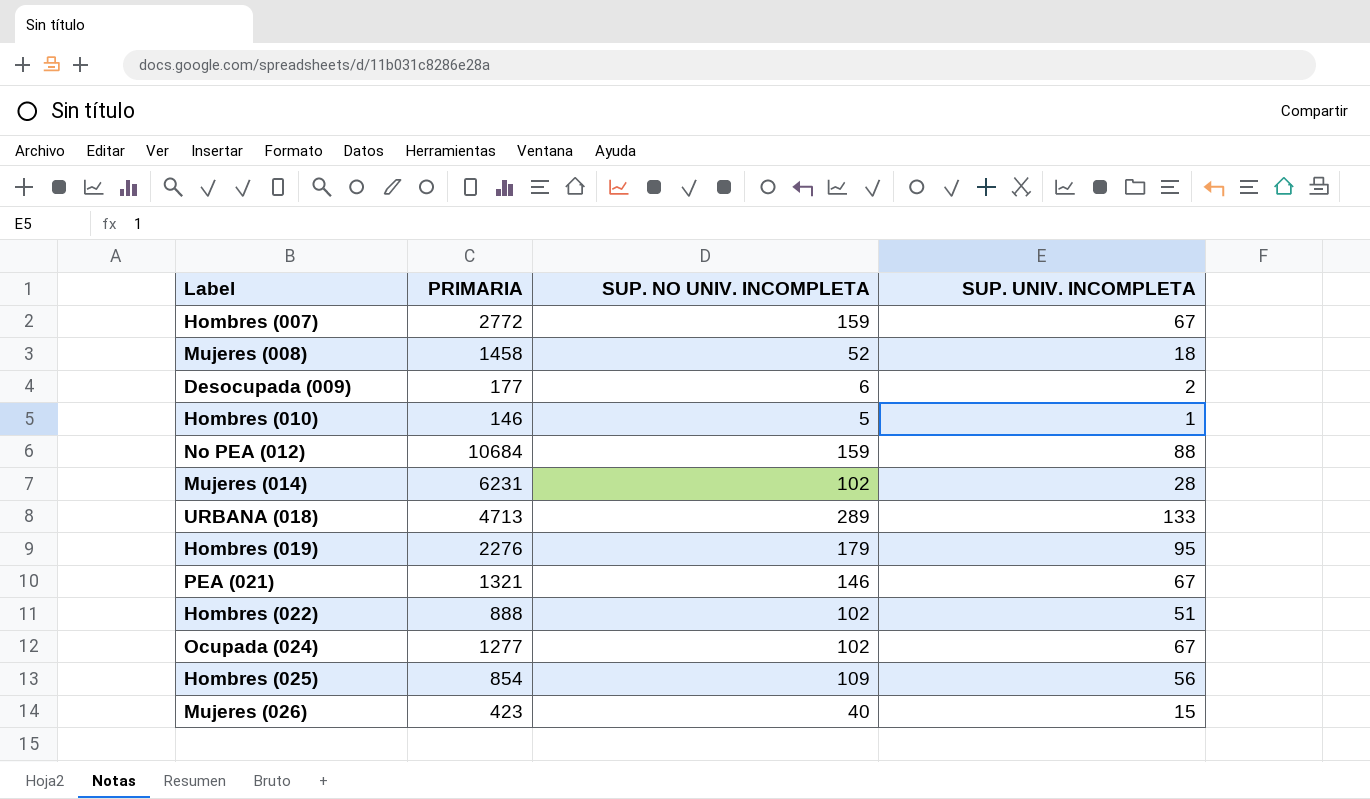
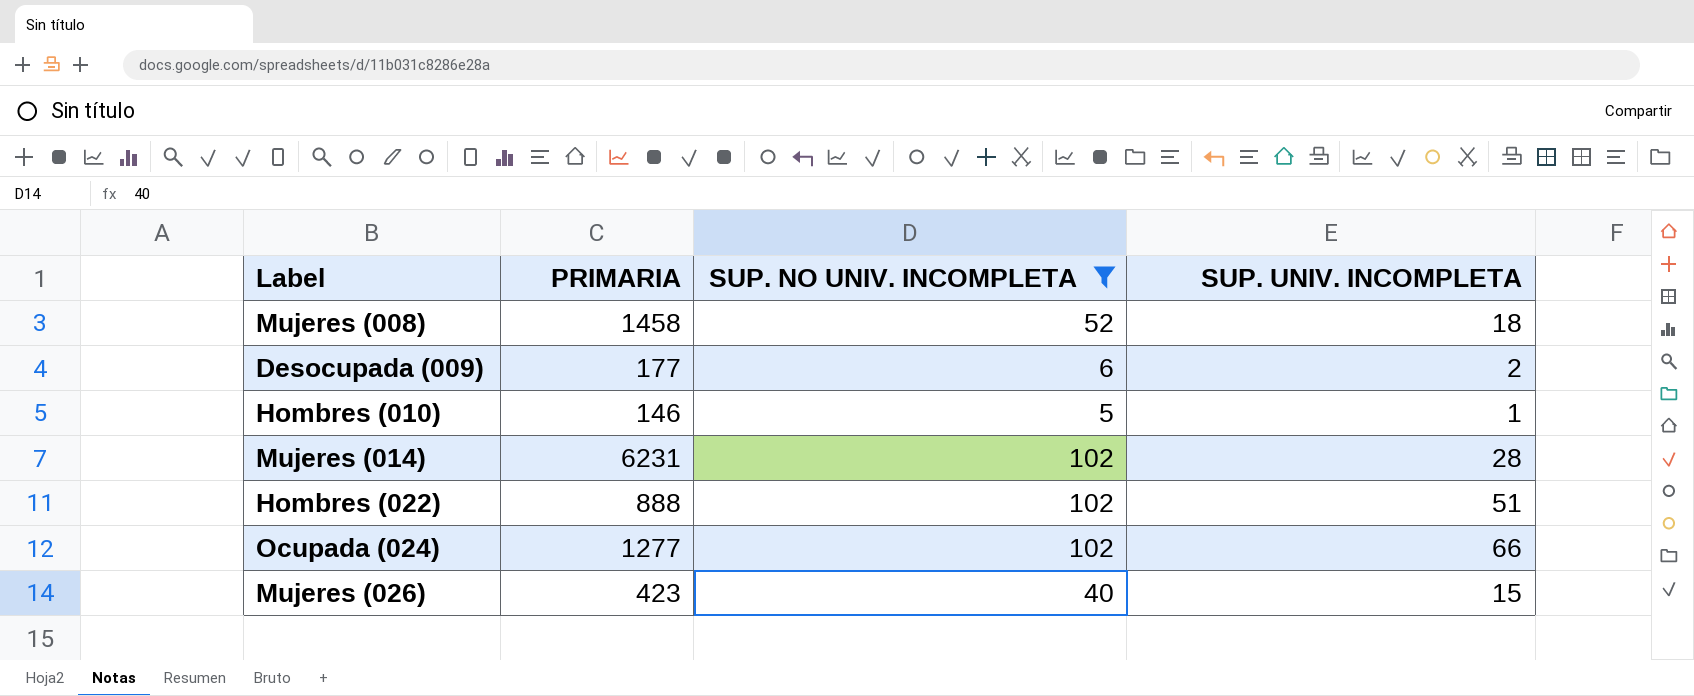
filter: none -> SUP. NO UNIV. INCOMPLETA <= 102
Ocupada (024) | SUP. UNIV. INCOMPLETA: 67 -> 66

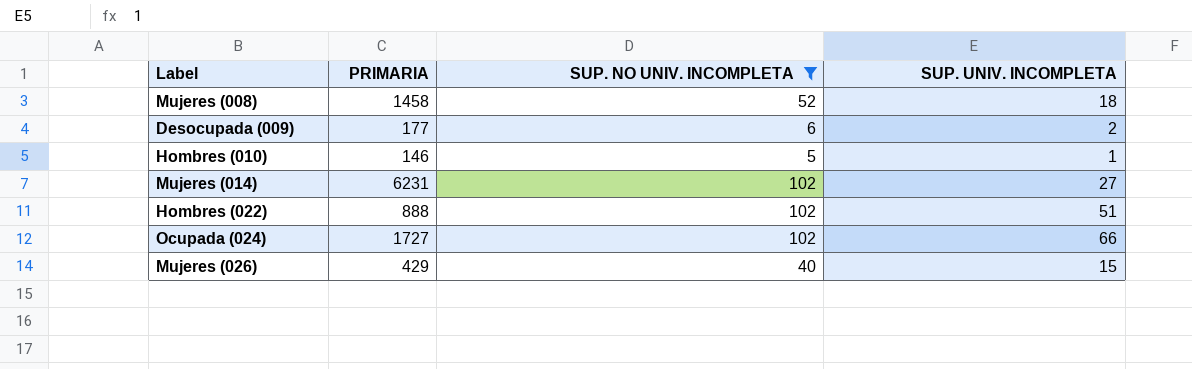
Mujeres (014) | SUP. UNIV. INCOMPLETA: 28 -> 27
Ocupada (024) | PRIMARIA: 1277 -> 1727
Mujeres (026) | PRIMARIA: 423 -> 429

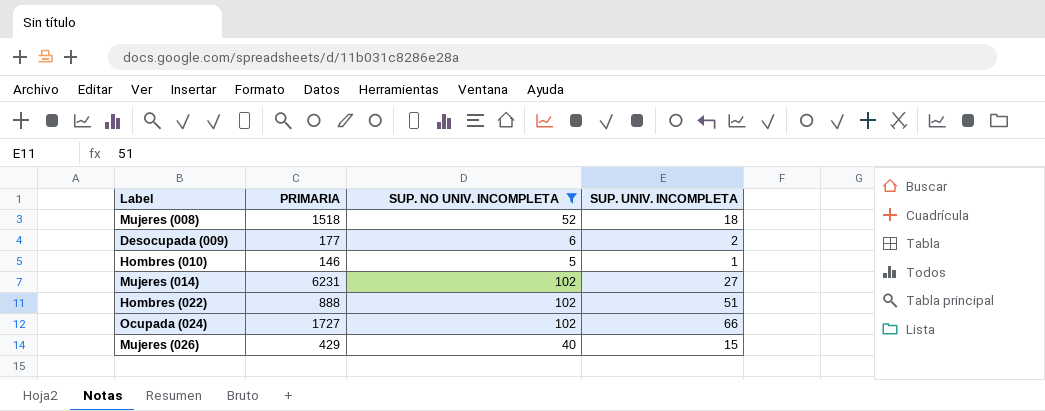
Mujeres (008) | PRIMARIA: 1458 -> 1518

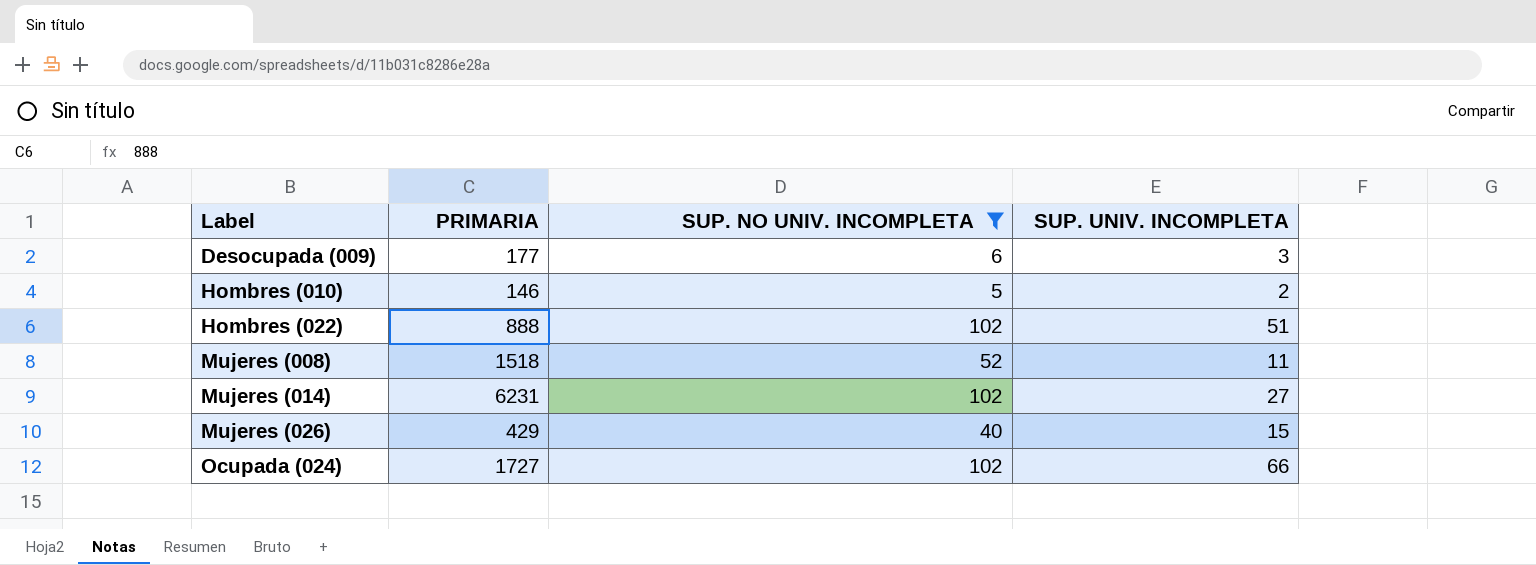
row order: none -> Label ascending
Desocupada (009) | SUP. UNIV. INCOMPLETA: 2 -> 3
Hombres (010) | SUP. UNIV. INCOMPLETA: 1 -> 2
Mujeres (008) | SUP. UNIV. INCOMPLETA: 18 -> 11

